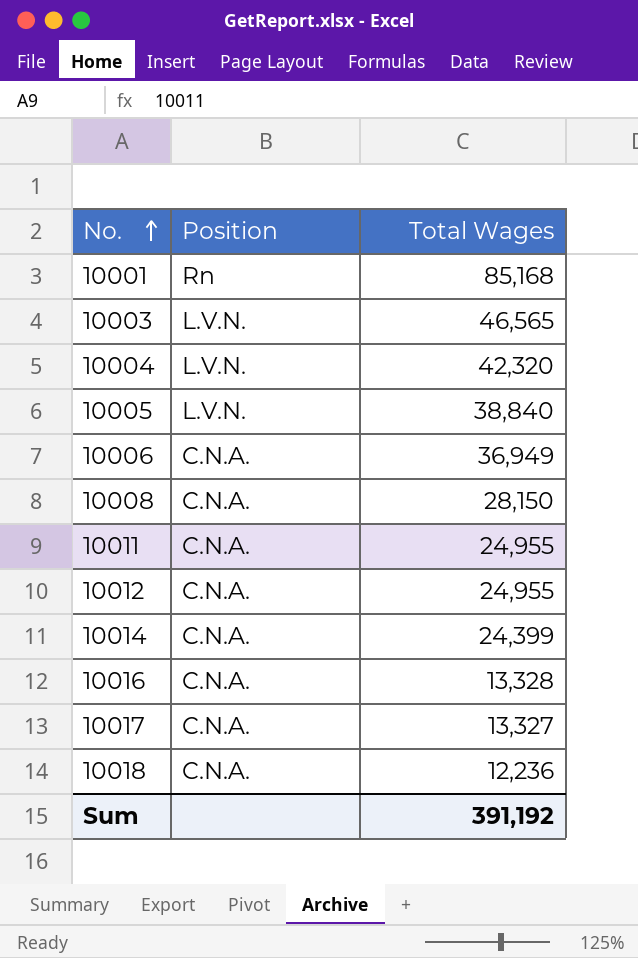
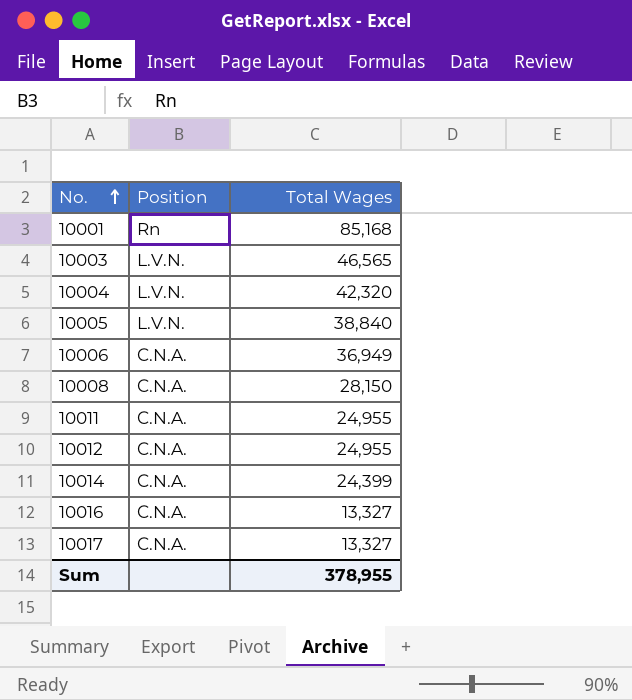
row 10018: C.N.A. | 12,236 -> none
10016 | Total Wages: 13,328 -> 13,327
Sum | Total Wages: 391,192 -> 378,955

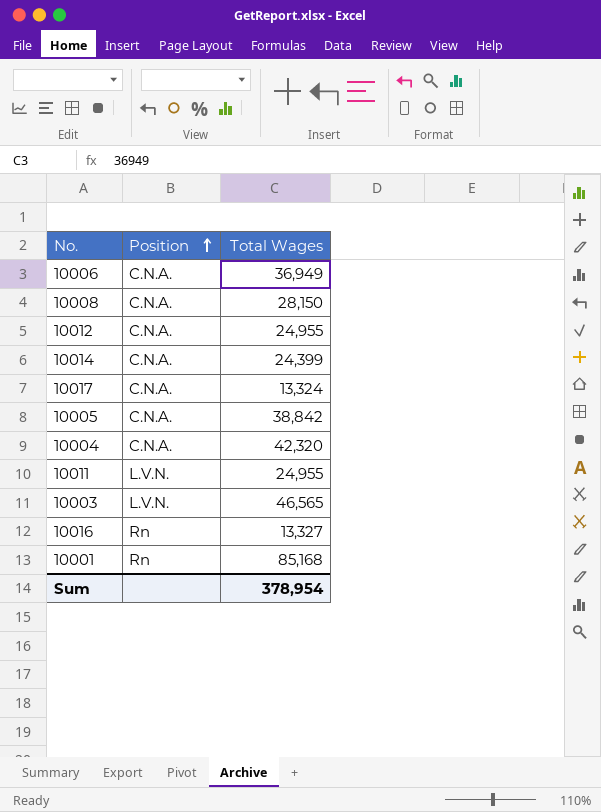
row order: No. ascending -> Position ascending
10017 | Total Wages: 13,327 -> 13,324
10005 | Position: L.V.N. -> C.N.A.
10005 | Total Wages: 38,840 -> 38,842
10004 | Position: L.V.N. -> C.N.A.
10011 | Position: C.N.A. -> L.V.N.
10016 | Position: C.N.A. -> Rn
Sum | Total Wages: 378,955 -> 378,954

